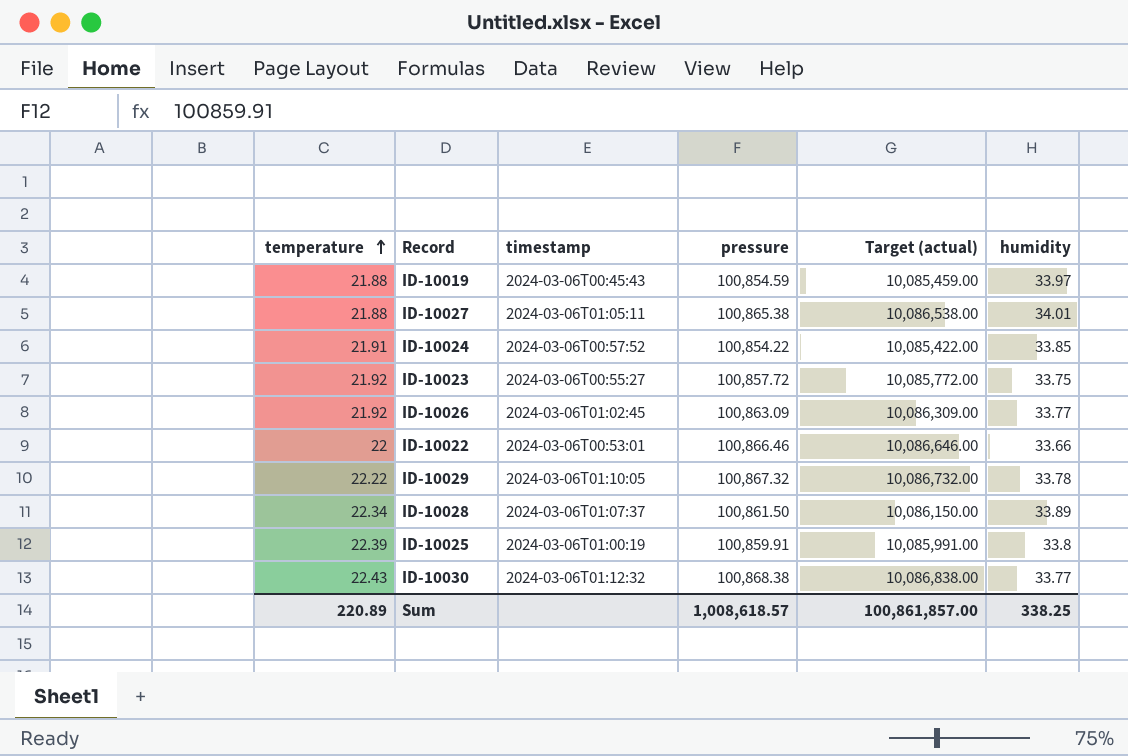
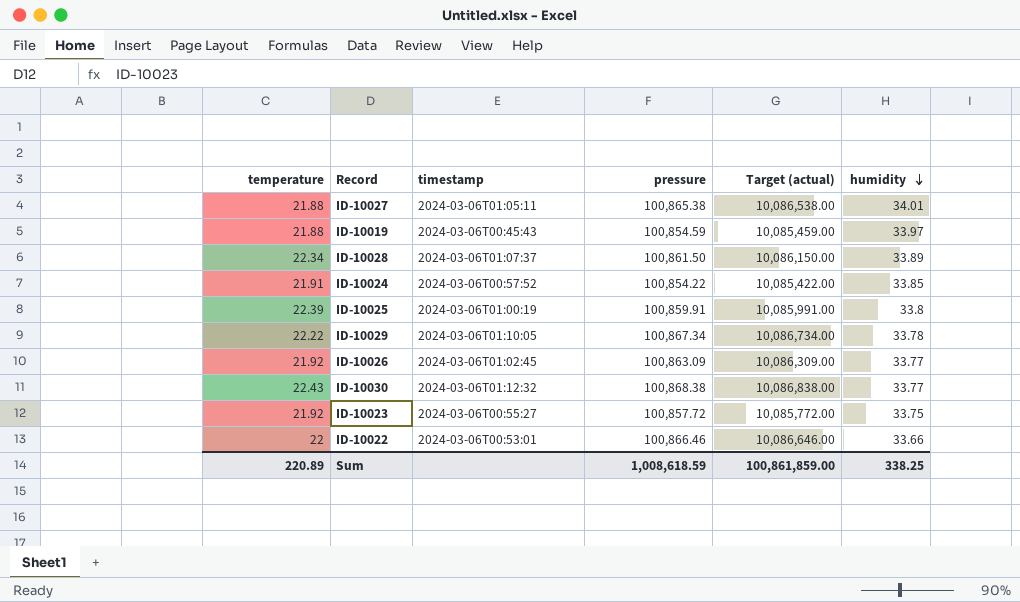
row order: temperature ascending -> humidity descending
ID-10029 | pressure: 100,867.32 -> 100,867.34
ID-10029 | Target (actual): 10,086,732.00 -> 10,086,734.00
Sum | pressure: 1,008,618.57 -> 1,008,618.59
Sum | Target (actual): 100,861,857.00 -> 100,861,859.00

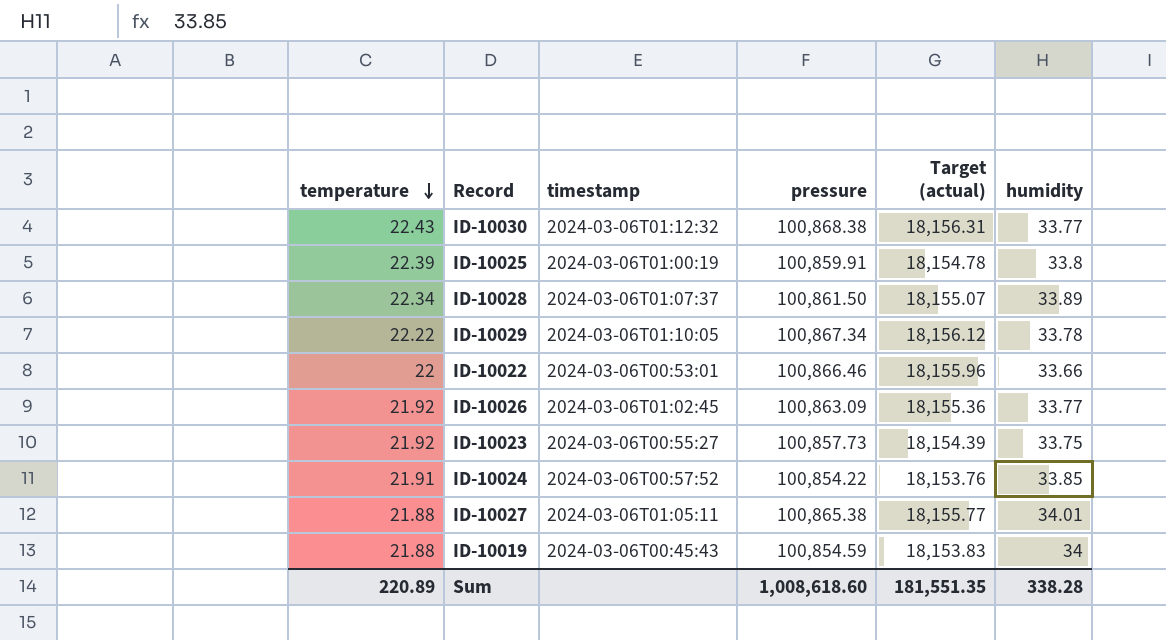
row order: humidity descending -> temperature descending
column Target (actual) | formula: [pressure] * 100 -> [pressure] * 0.18
ID-10023 | pressure: 100,857.72 -> 100,857.73
ID-10019 | humidity: 33.97 -> 34
Sum | pressure: 1,008,618.59 -> 1,008,618.60
Sum | Target (actual): 100,861,859.00 -> 181,551.35
Sum | humidity: 338.25 -> 338.28

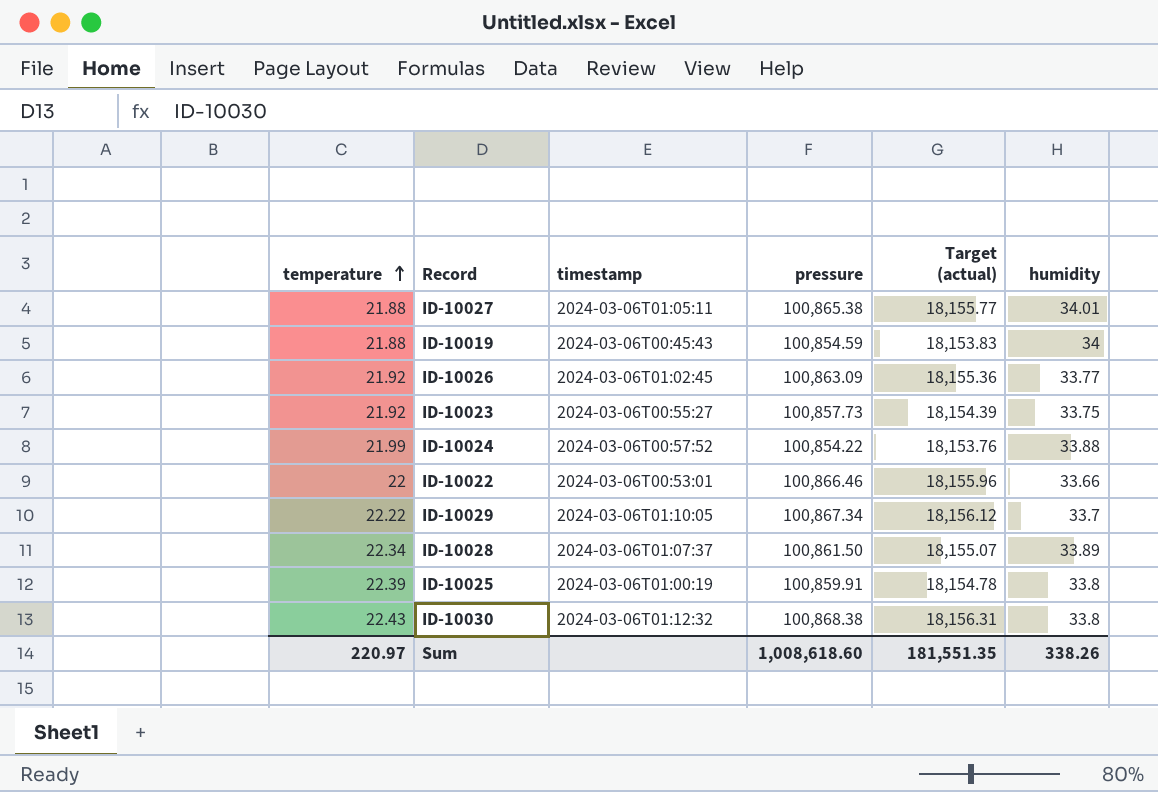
row order: temperature descending -> temperature ascending
ID-10024 | temperature: 21.91 -> 21.99
ID-10024 | humidity: 33.85 -> 33.88
ID-10029 | humidity: 33.78 -> 33.7
ID-10030 | humidity: 33.77 -> 33.8
Sum | temperature: 220.89 -> 220.97
Sum | humidity: 338.28 -> 338.26

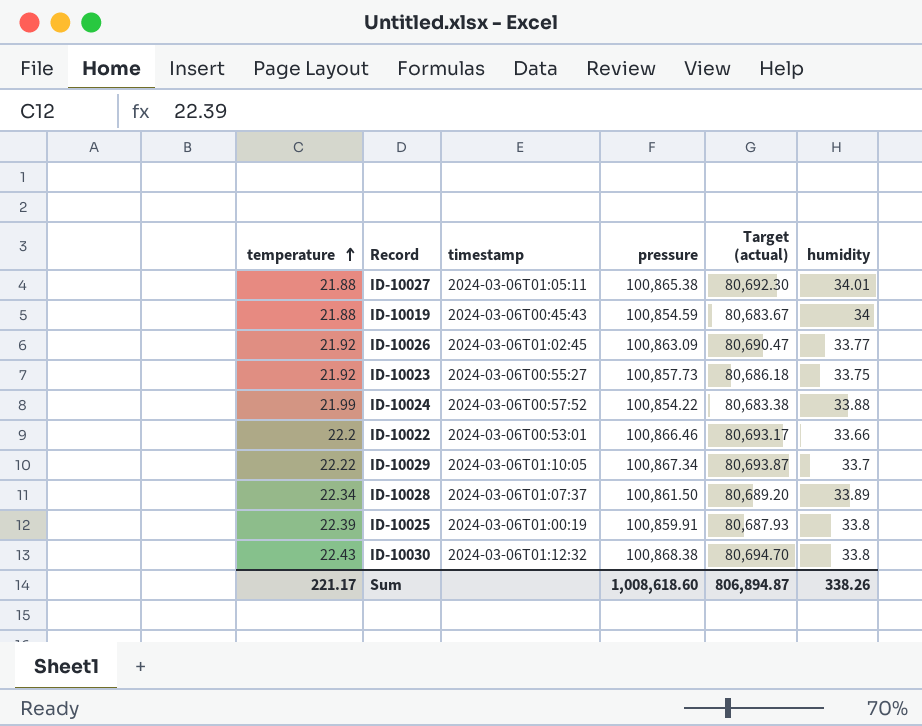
column Target (actual) | formula: [pressure] * 0.18 -> [pressure] * 0.8
ID-10022 | temperature: 22 -> 22.2
Sum | temperature: 220.97 -> 221.17
Sum | Target (actual): 181,551.35 -> 806,894.87

